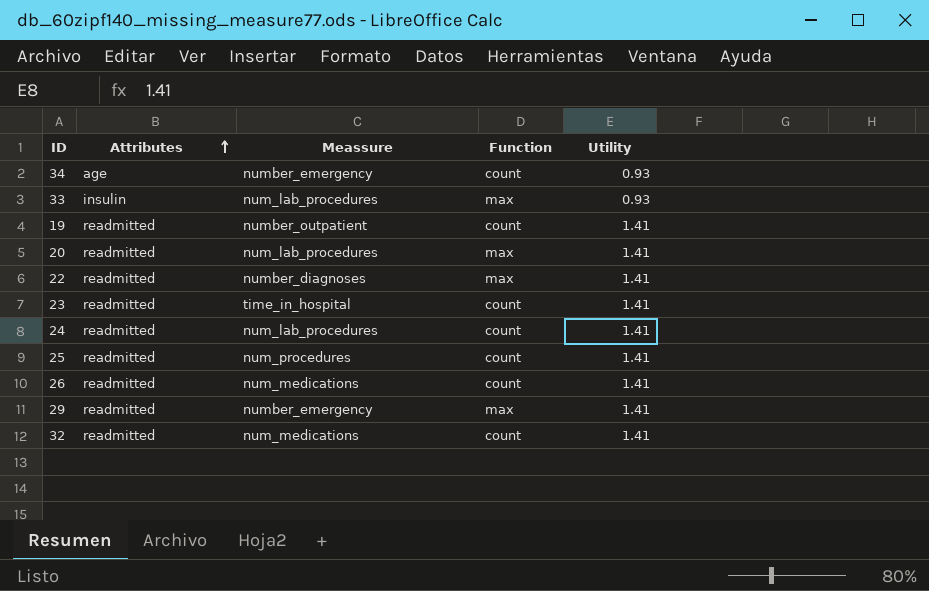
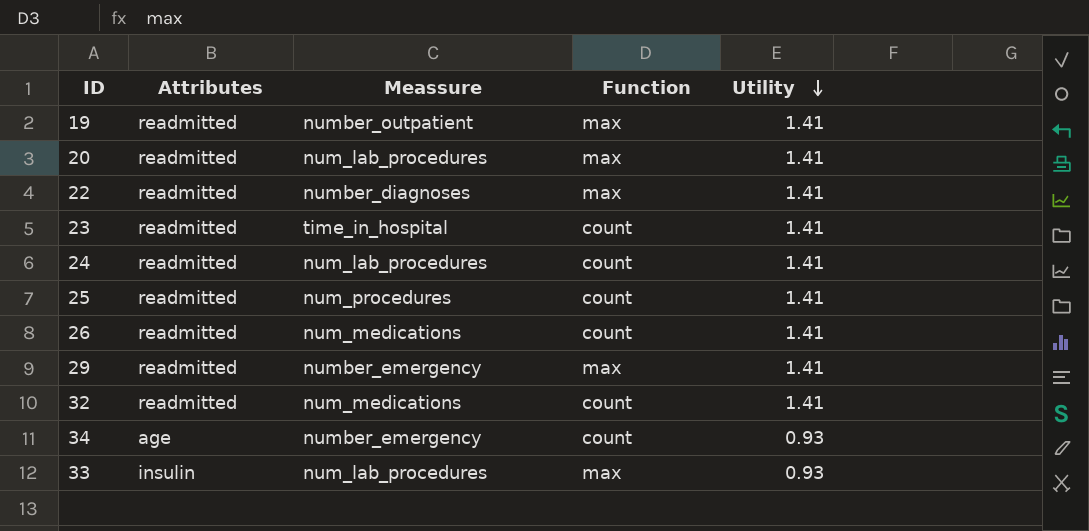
row order: Attributes ascending -> Utility descending
19 | Function: count -> max

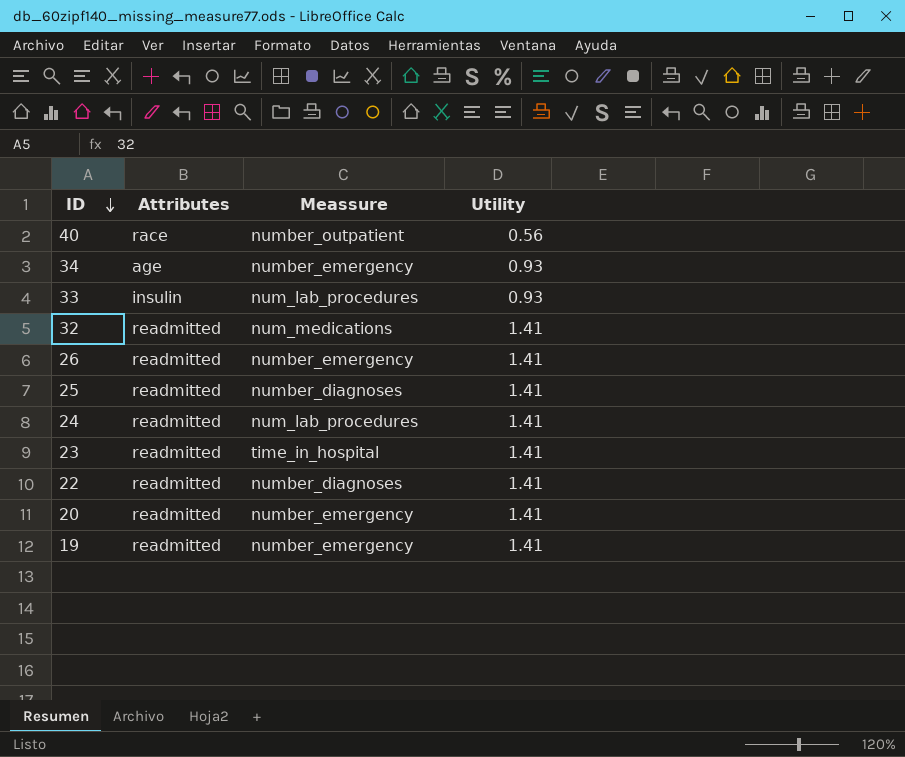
row order: Utility descending -> ID descending
column Function | position: 4 -> none
row 29: readmitted | number_emergency | max | 1.41 -> none
row 40: none -> race | number_outpatient | 0.56
26 | Meassure: num_medications -> number_emergency
25 | Meassure: num_procedures -> number_diagnoses
20 | Meassure: num_lab_procedures -> number_emergency
19 | Meassure: number_outpatient -> number_emergency

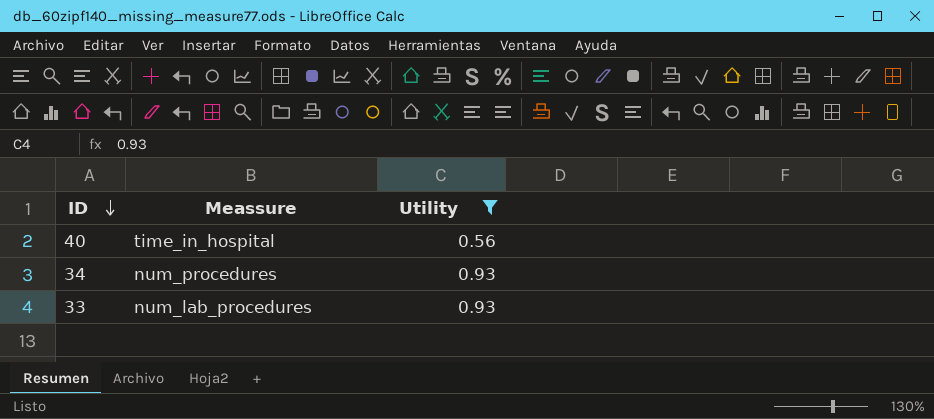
filter: none -> Utility != 1.41
column Attributes | position: 2 -> none
40 | Meassure: number_outpatient -> time_in_hospital
34 | Meassure: number_emergency -> num_procedures

